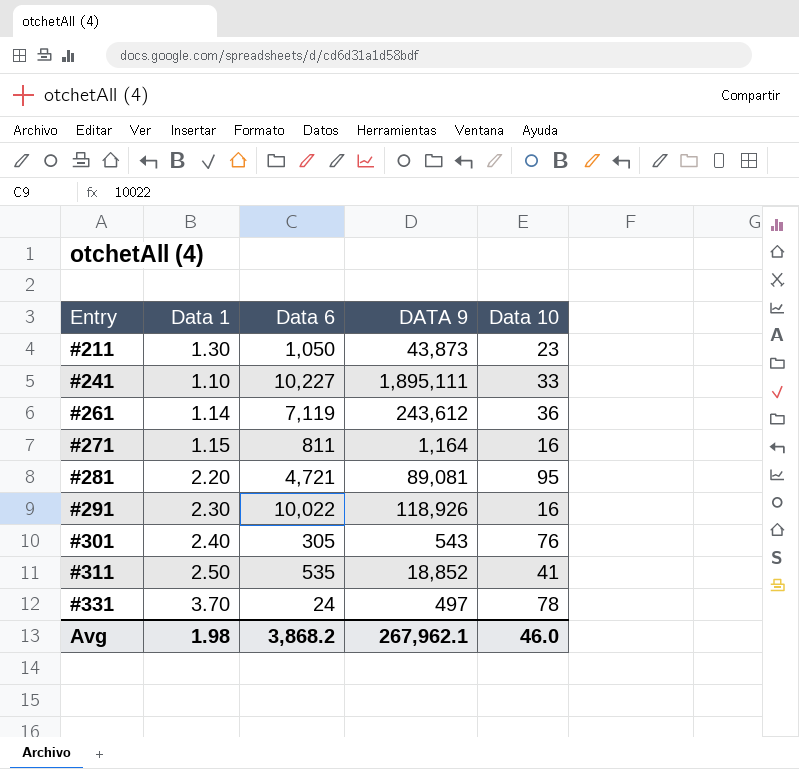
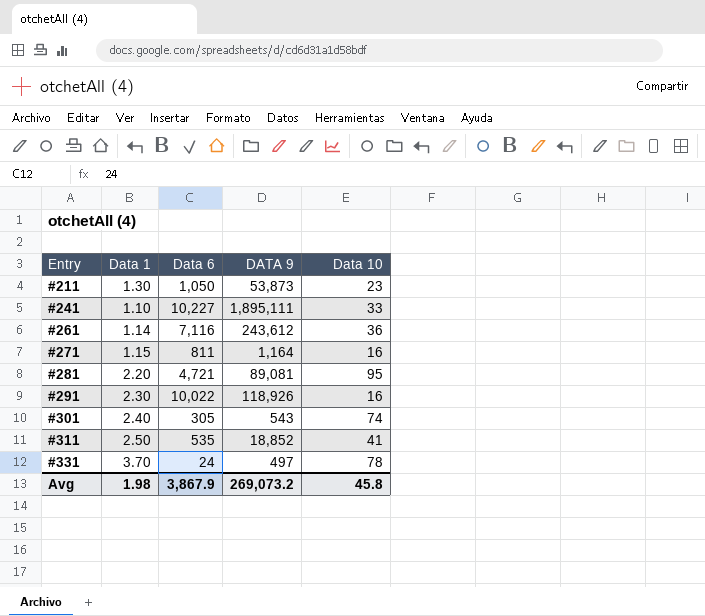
#211 | DATA 9: 43,873 -> 53,873
#261 | Data 6: 7,119 -> 7,116
#301 | Data 10: 76 -> 74
Avg | Data 6: 3,868.2 -> 3,867.9
Avg | DATA 9: 267,962.1 -> 269,073.2
Avg | Data 10: 46.0 -> 45.8

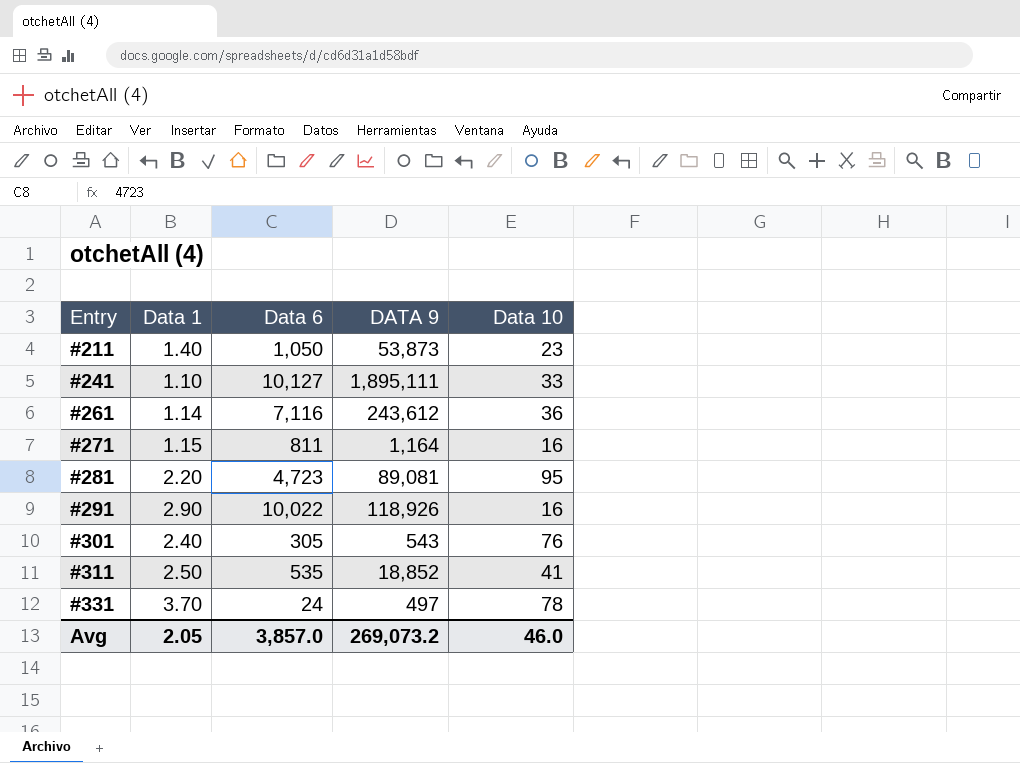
#211 | Data 1: 1.30 -> 1.40
#241 | Data 6: 10,227 -> 10,127
#281 | Data 6: 4,721 -> 4,723
#291 | Data 1: 2.30 -> 2.90
#301 | Data 10: 74 -> 76
Avg | Data 1: 1.98 -> 2.05
Avg | Data 6: 3,867.9 -> 3,857.0
Avg | Data 10: 45.8 -> 46.0

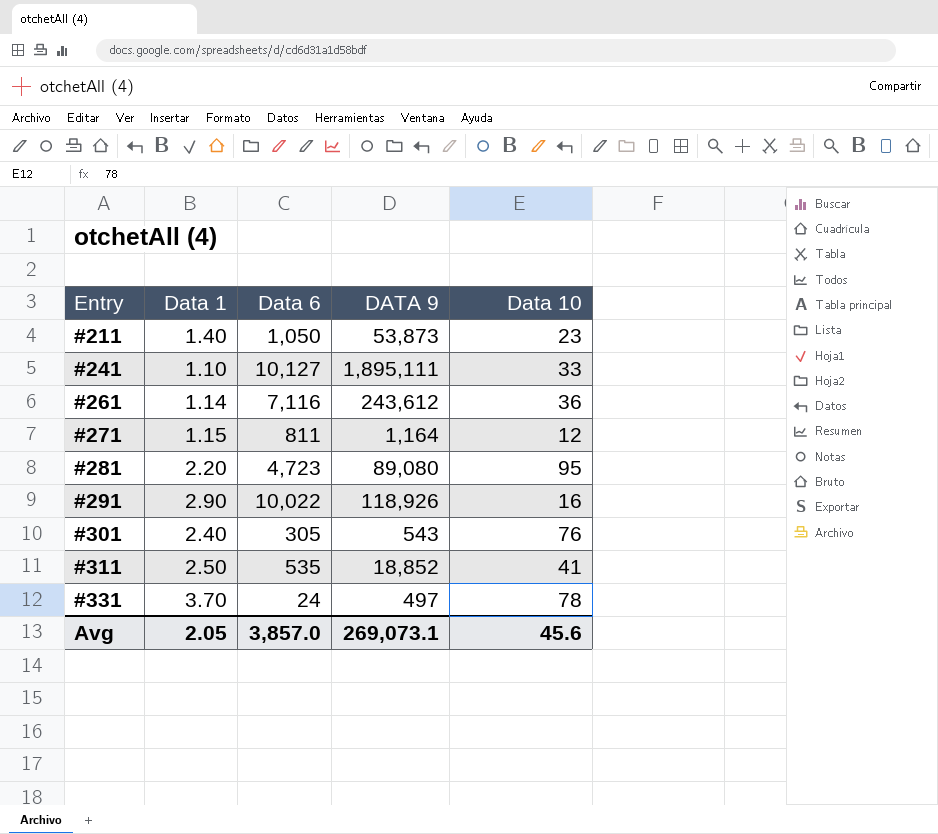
#271 | Data 10: 16 -> 12
#281 | DATA 9: 89,081 -> 89,080
Avg | DATA 9: 269,073.2 -> 269,073.1
Avg | Data 10: 46.0 -> 45.6

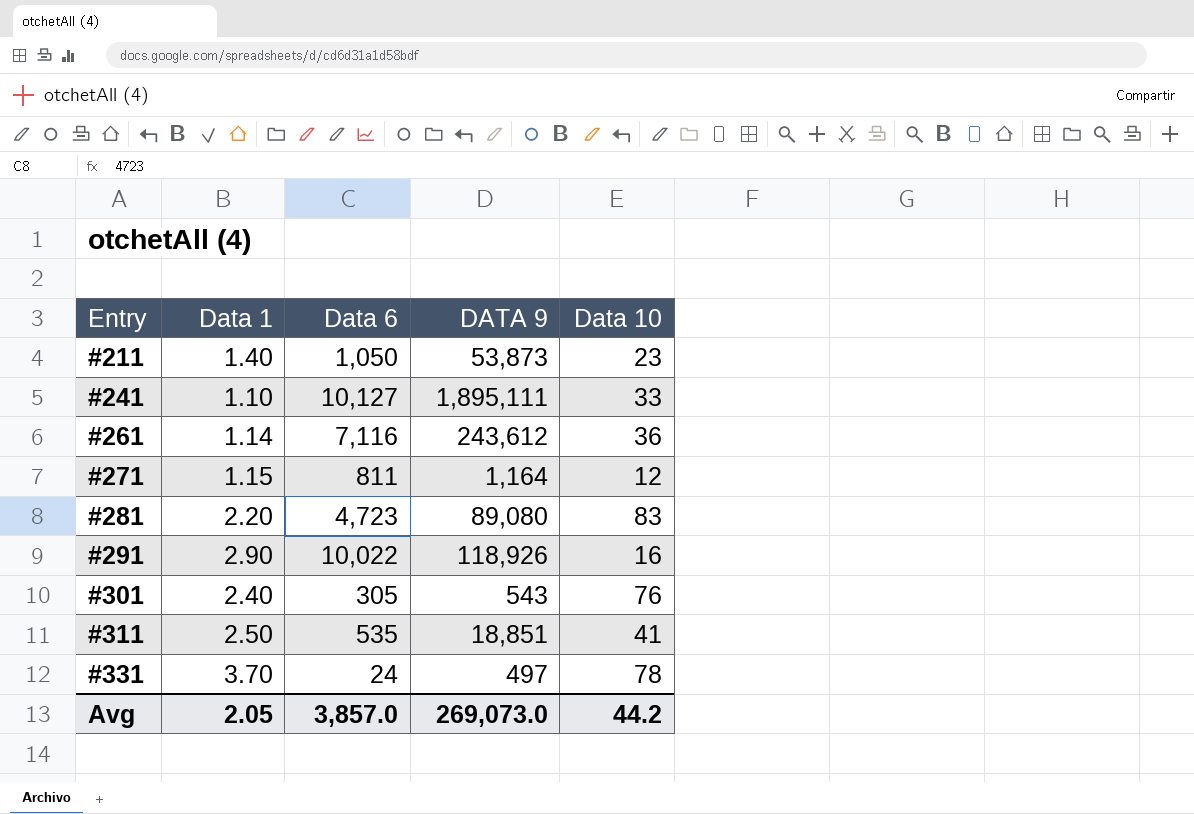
#281 | Data 10: 95 -> 83
#311 | DATA 9: 18,852 -> 18,851
Avg | DATA 9: 269,073.1 -> 269,073.0
Avg | Data 10: 45.6 -> 44.2

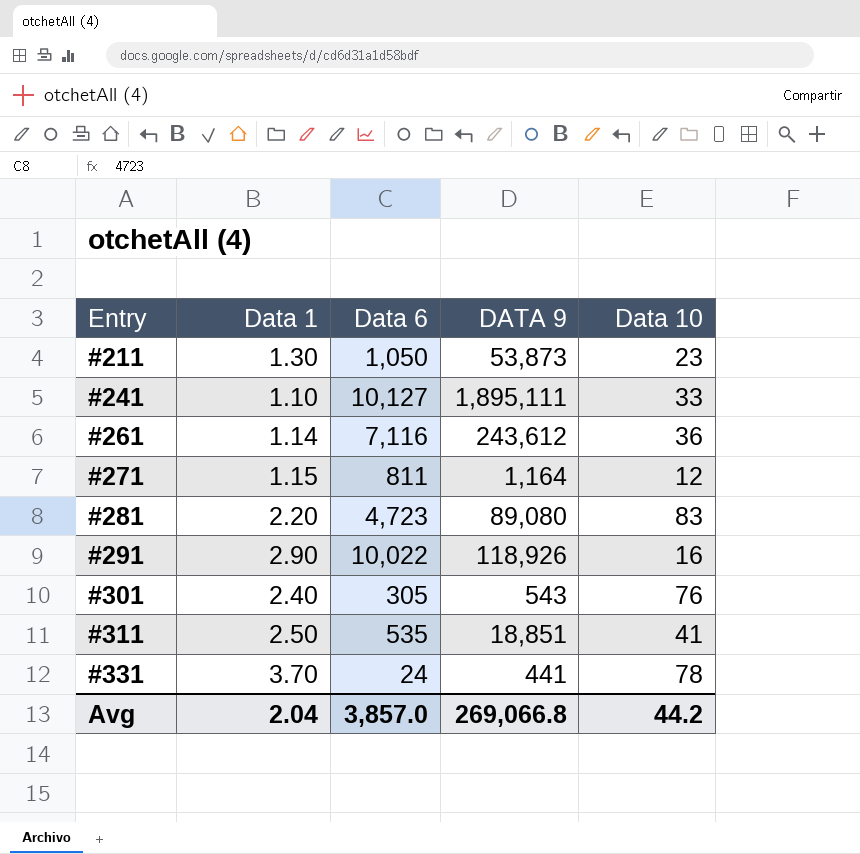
#211 | Data 1: 1.40 -> 1.30
#331 | DATA 9: 497 -> 441
Avg | Data 1: 2.05 -> 2.04
Avg | DATA 9: 269,073.0 -> 269,066.8

